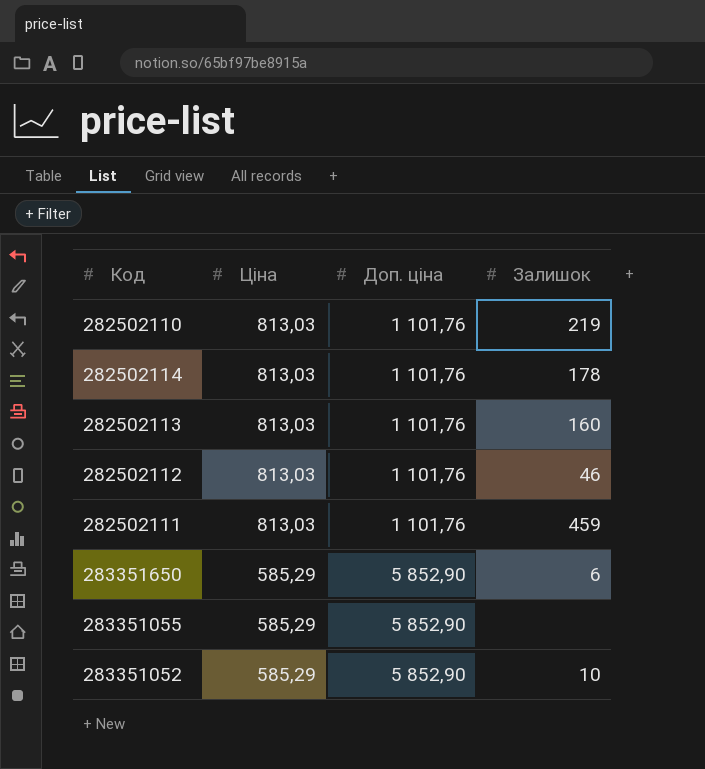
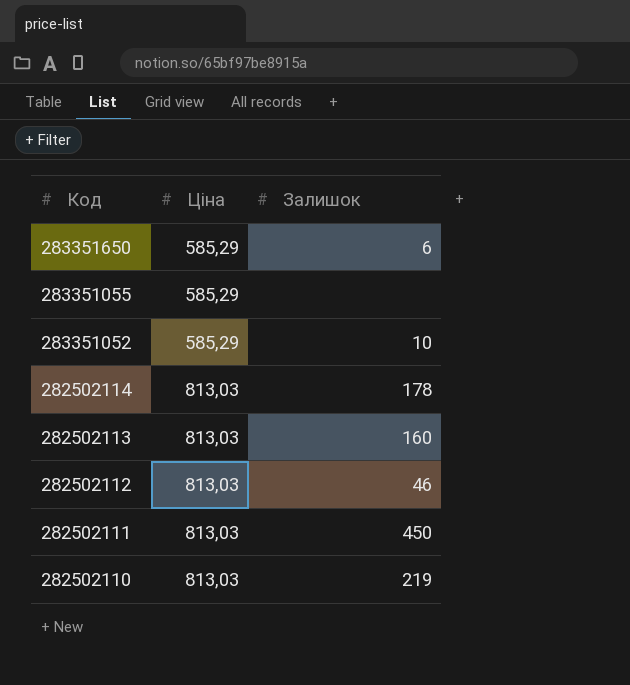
row order: Ціна descending -> Код descending
column Доп. ціна | position: 3 -> none
282502111 | Залишок: 459 -> 450

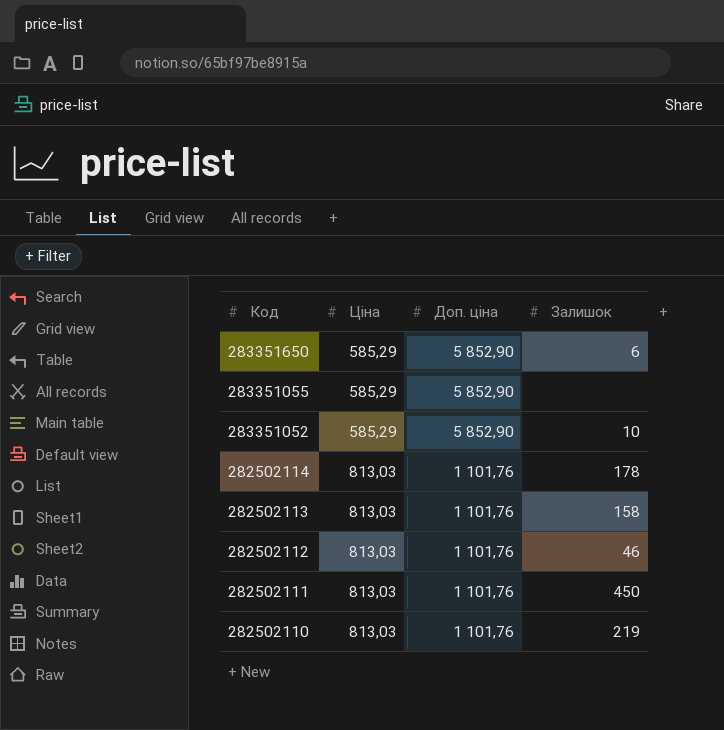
column Доп. ціна | position: none -> 3
282502113 | Залишок: 160 -> 158

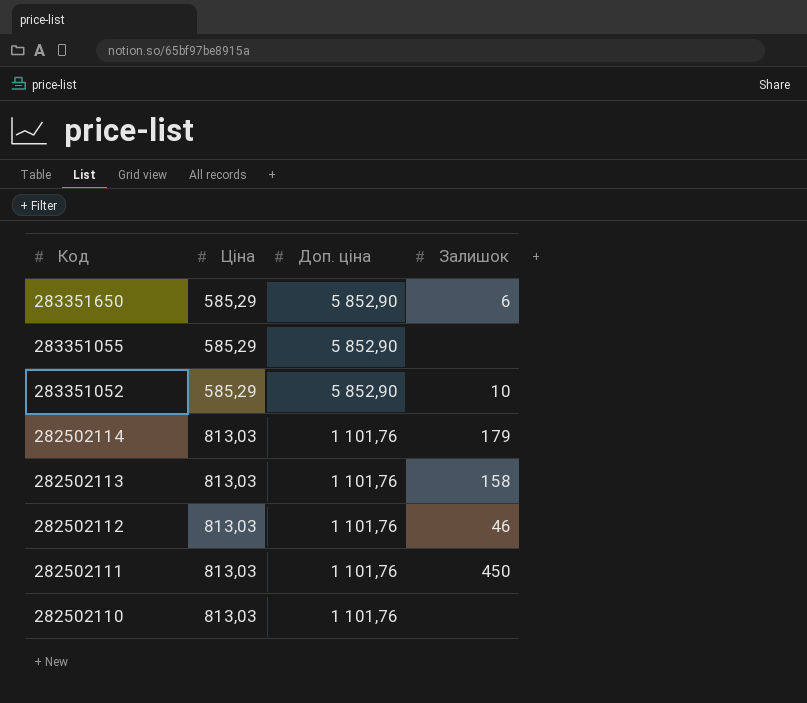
282502114 | Залишок: 178 -> 179
282502110 | Залишок: 219 -> none

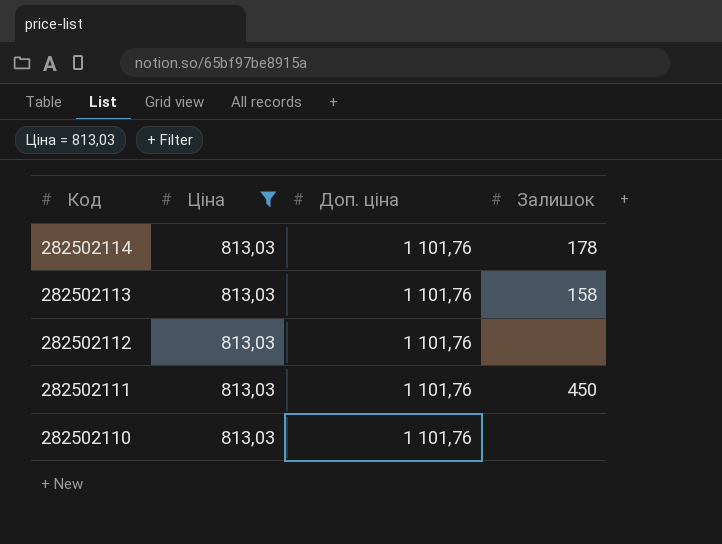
filter: none -> Ціна = 813,03
282502114 | Залишок: 179 -> 178
282502112 | Залишок: 46 -> none

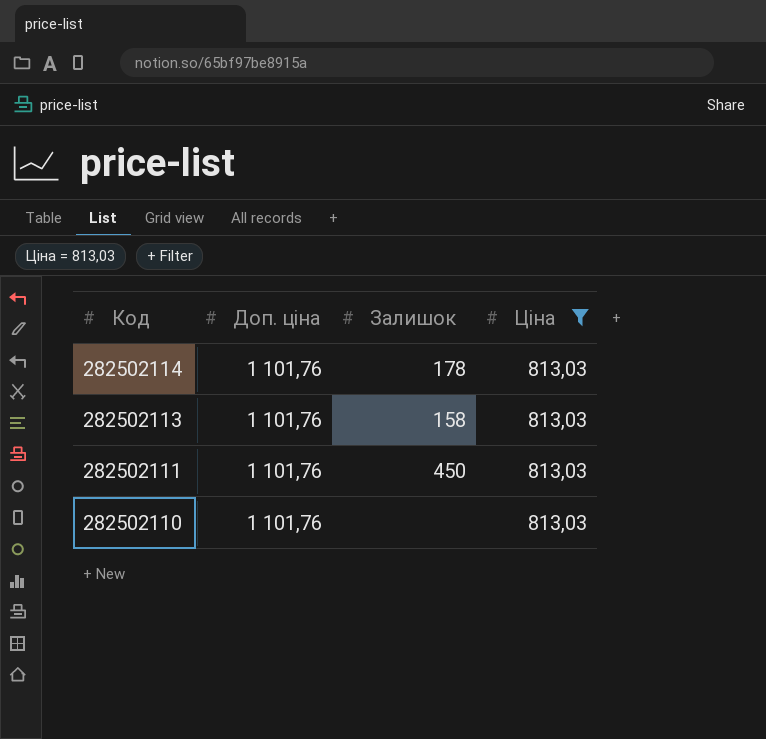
column Ціна | position: 2 -> 4
row 282502112: 813,03 | 1 101,76 | none -> none

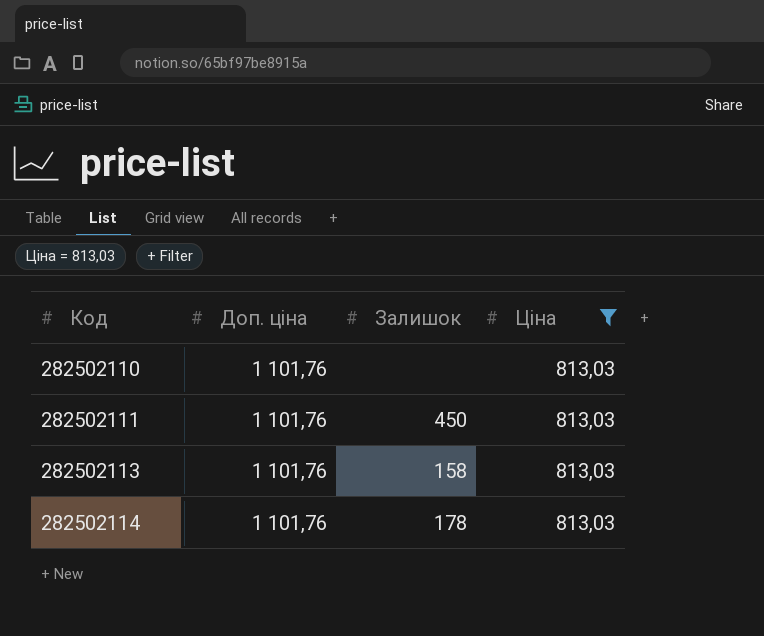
row order: Код descending -> Код ascending

